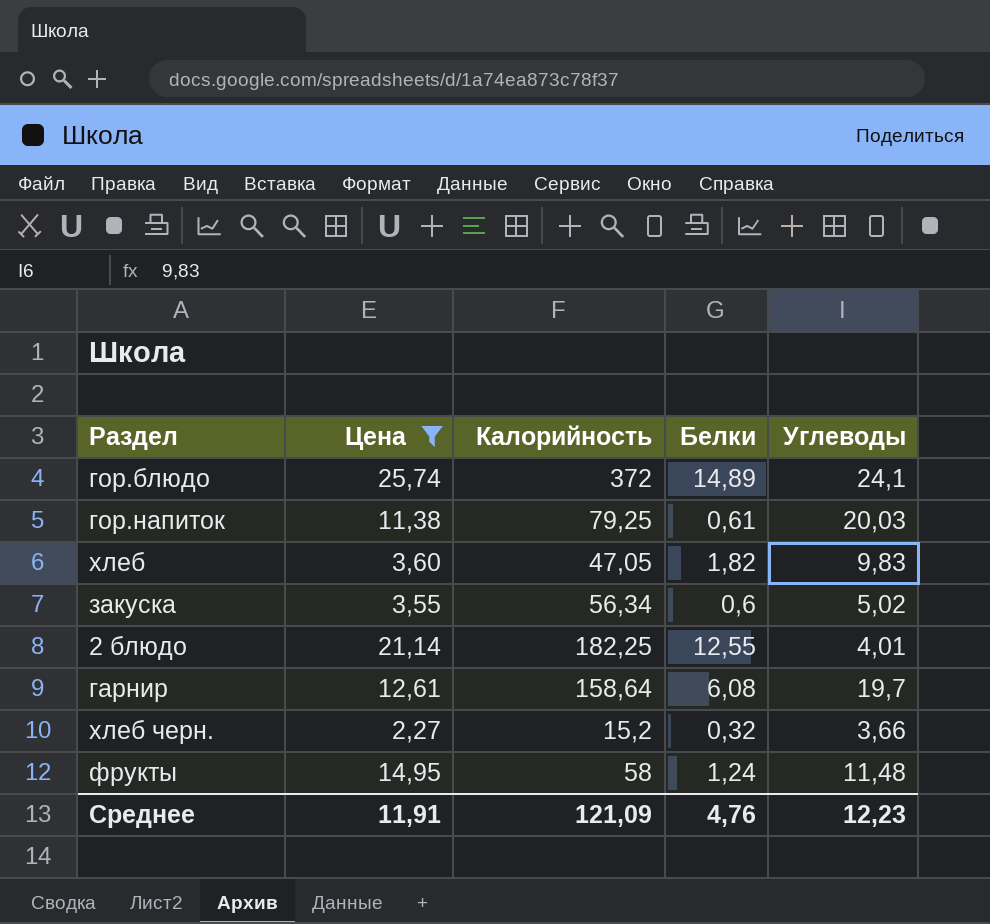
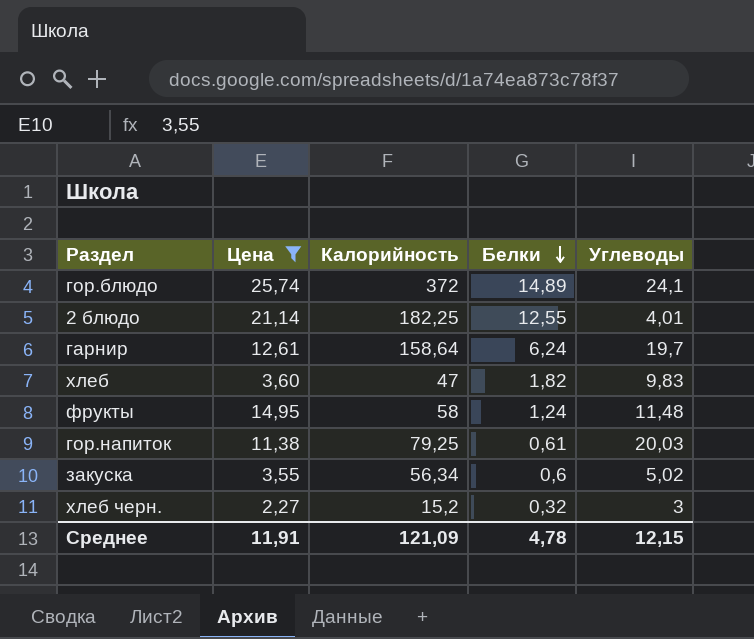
row order: none -> Белки descending
гарнир | Белки: 6,08 -> 6,24
хлеб | Калорийность: 47,05 -> 47
хлеб черн. | Углеводы: 3,66 -> 3
Среднее | Белки: 4,76 -> 4,78
Среднее | Углеводы: 12,23 -> 12,15

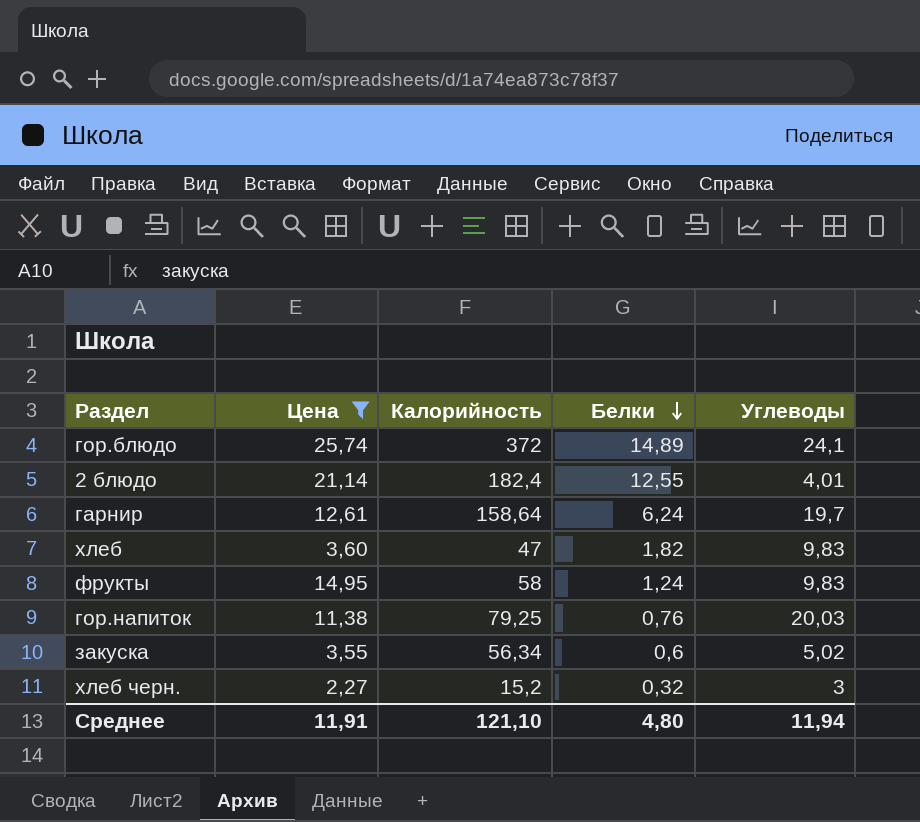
2 блюдо | Калорийность: 182,25 -> 182,4
фрукты | Углеводы: 11,48 -> 9,83
гор.напиток | Белки: 0,61 -> 0,76
Среднее | Калорийность: 121,09 -> 121,10
Среднее | Белки: 4,78 -> 4,80
Среднее | Углеводы: 12,15 -> 11,94

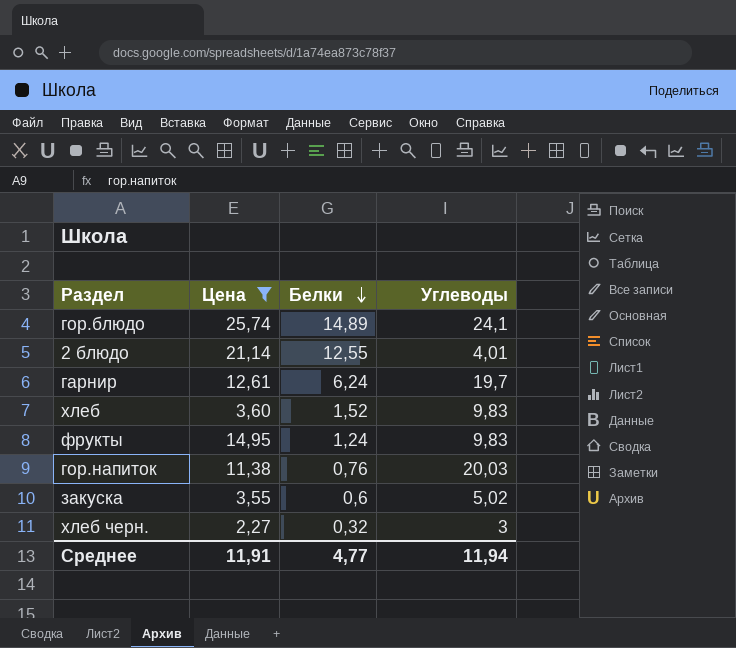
column Калорийность | position: 3 -> none
хлеб | Белки: 1,82 -> 1,52
Среднее | Белки: 4,80 -> 4,77

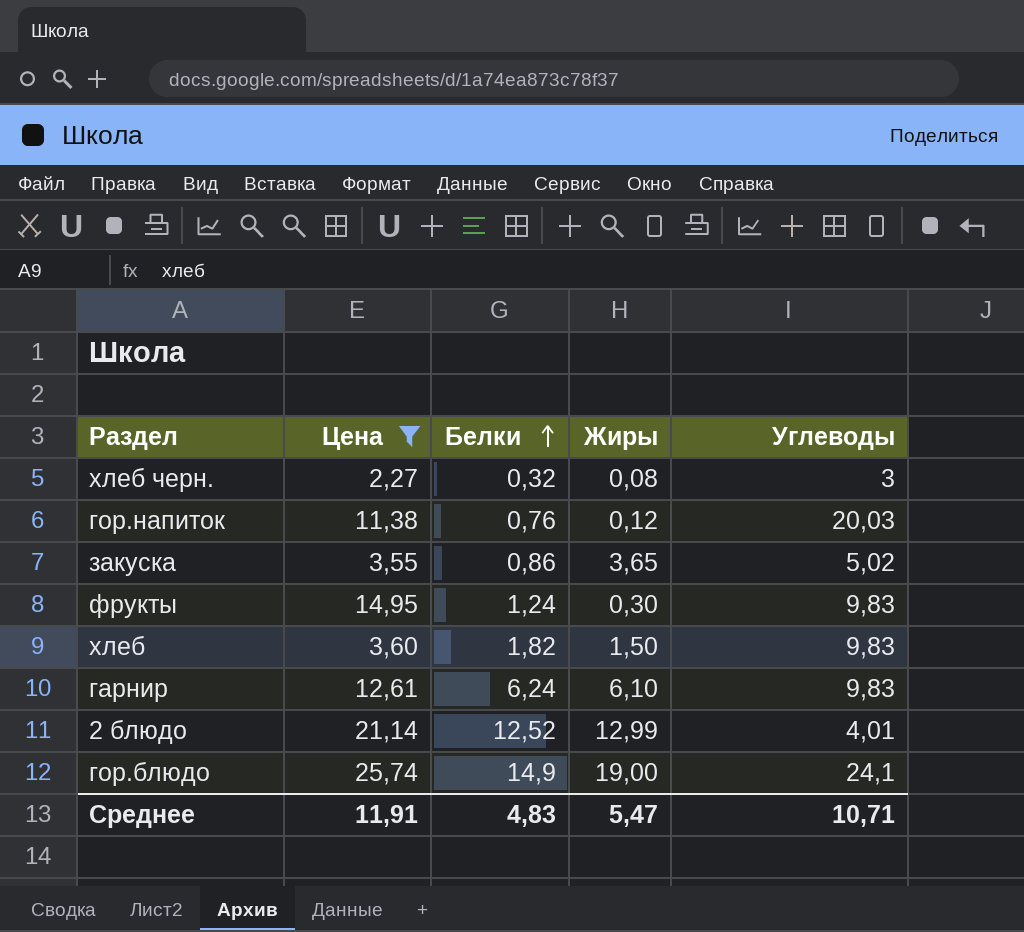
row order: Белки descending -> Белки ascending
column Жиры | position: none -> 4
закуска | Белки: 0,6 -> 0,86
хлеб | Белки: 1,52 -> 1,82
гарнир | Углеводы: 19,7 -> 9,83
2 блюдо | Белки: 12,55 -> 12,52
гор.блюдо | Белки: 14,89 -> 14,9
Среднее | Белки: 4,77 -> 4,83
Среднее | Углеводы: 11,94 -> 10,71

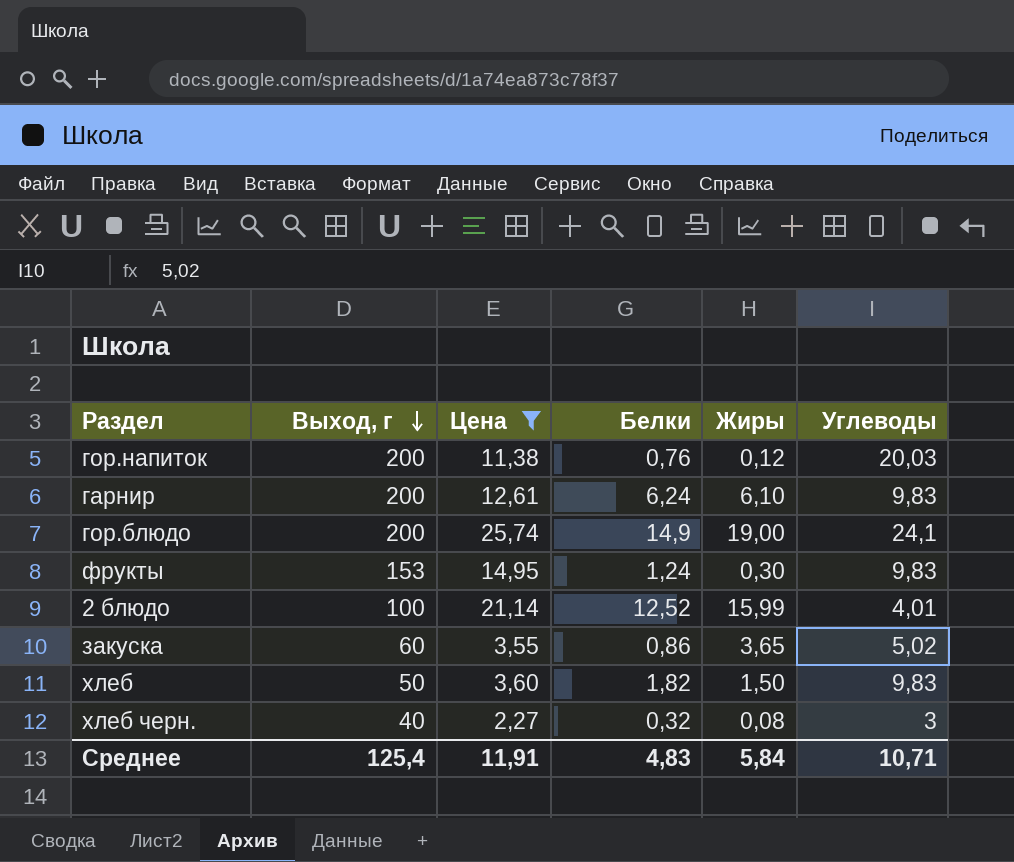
row order: Белки ascending -> Выход, г descending
column Выход, г | position: none -> 2
2 блюдо | Жиры: 12,99 -> 15,99
Среднее | Жиры: 5,47 -> 5,84

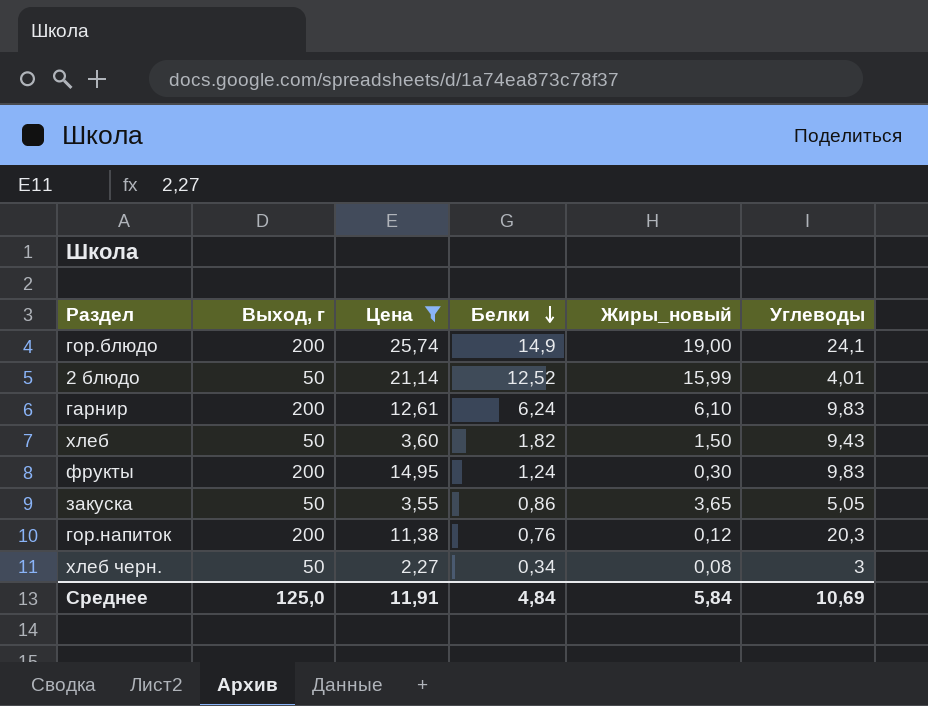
row order: Выход, г descending -> Белки descending
column name: Жиры -> Жиры_новый
2 блюдо | Выход, г: 100 -> 50
хлеб | Углеводы: 9,83 -> 9,43
фрукты | Выход, г: 153 -> 200
закуска | Выход, г: 60 -> 50
закуска | Углеводы: 5,02 -> 5,05
гор.напиток | Углеводы: 20,03 -> 20,3
хлеб черн. | Выход, г: 40 -> 50
хлеб черн. | Белки: 0,32 -> 0,34
Среднее | Выход, г: 125,4 -> 125,0
Среднее | Белки: 4,83 -> 4,84
Среднее | Углеводы: 10,71 -> 10,69

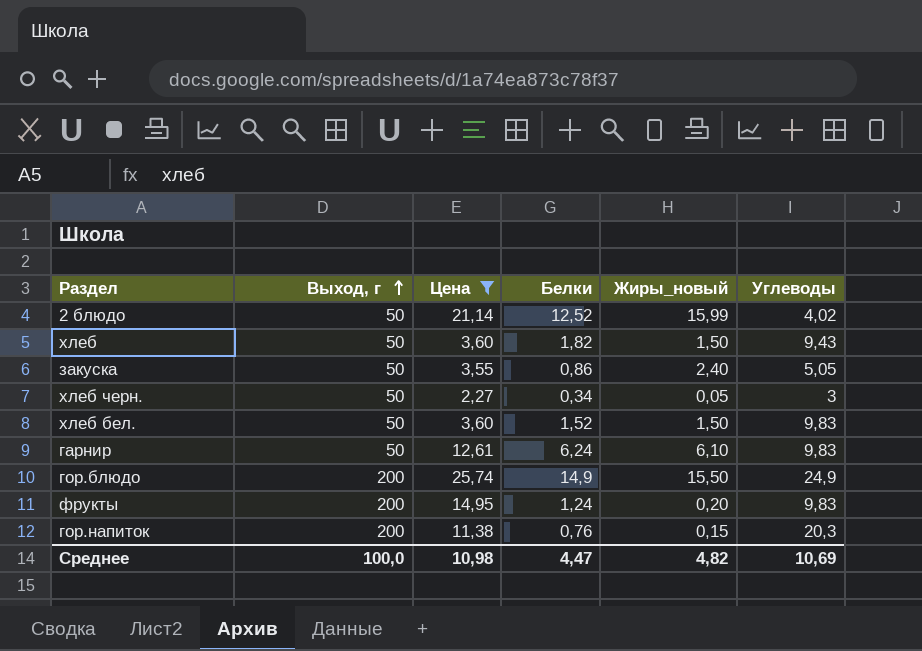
row order: Белки descending -> Выход, г ascending
2 блюдо | Углеводы: 4,01 -> 4,02
закуска | Жиры_новый: 3,65 -> 2,40
хлеб черн. | Жиры_новый: 0,08 -> 0,05
row хлеб бел.: none -> 50 | 3,60 | 1,52 | 1,50 | 9,83
гарнир | Выход, г: 200 -> 50
гор.блюдо | Жиры_новый: 19,00 -> 15,50
гор.блюдо | Углеводы: 24,1 -> 24,9
фрукты | Жиры_новый: 0,30 -> 0,20
гор.напиток | Жиры_новый: 0,12 -> 0,15
Среднее | Выход, г: 125,0 -> 100,0
Среднее | Цена: 11,91 -> 10,98
Среднее | Белки: 4,84 -> 4,47
Среднее | Жиры_новый: 5,84 -> 4,82

